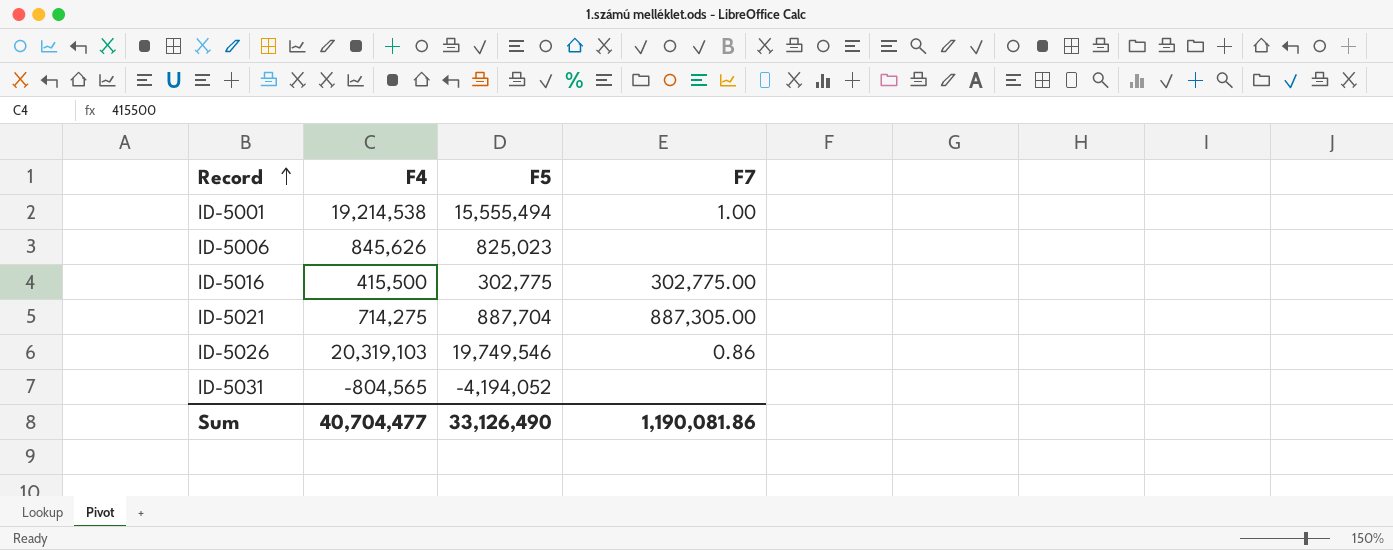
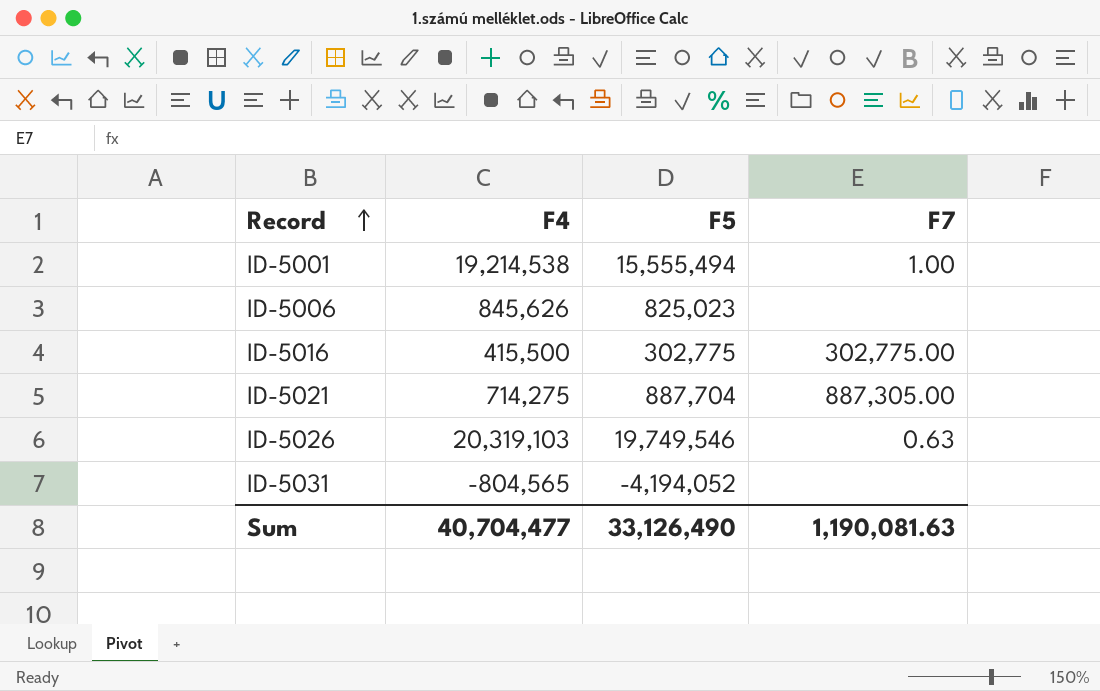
ID-5026 | F7: 0.86 -> 0.63
Sum | F7: 1,190,081.86 -> 1,190,081.63

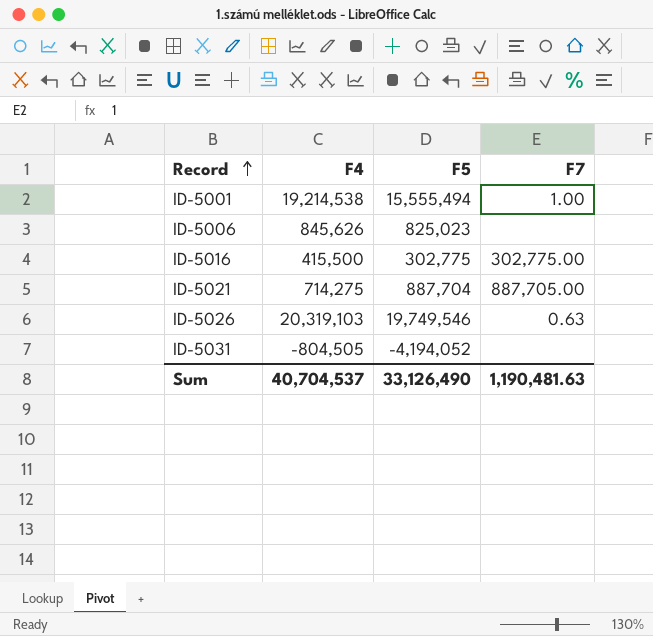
ID-5021 | F7: 887,305.00 -> 887,705.00
ID-5031 | F4: -804,565 -> -804,505
Sum | F4: 40,704,477 -> 40,704,537
Sum | F7: 1,190,081.63 -> 1,190,481.63

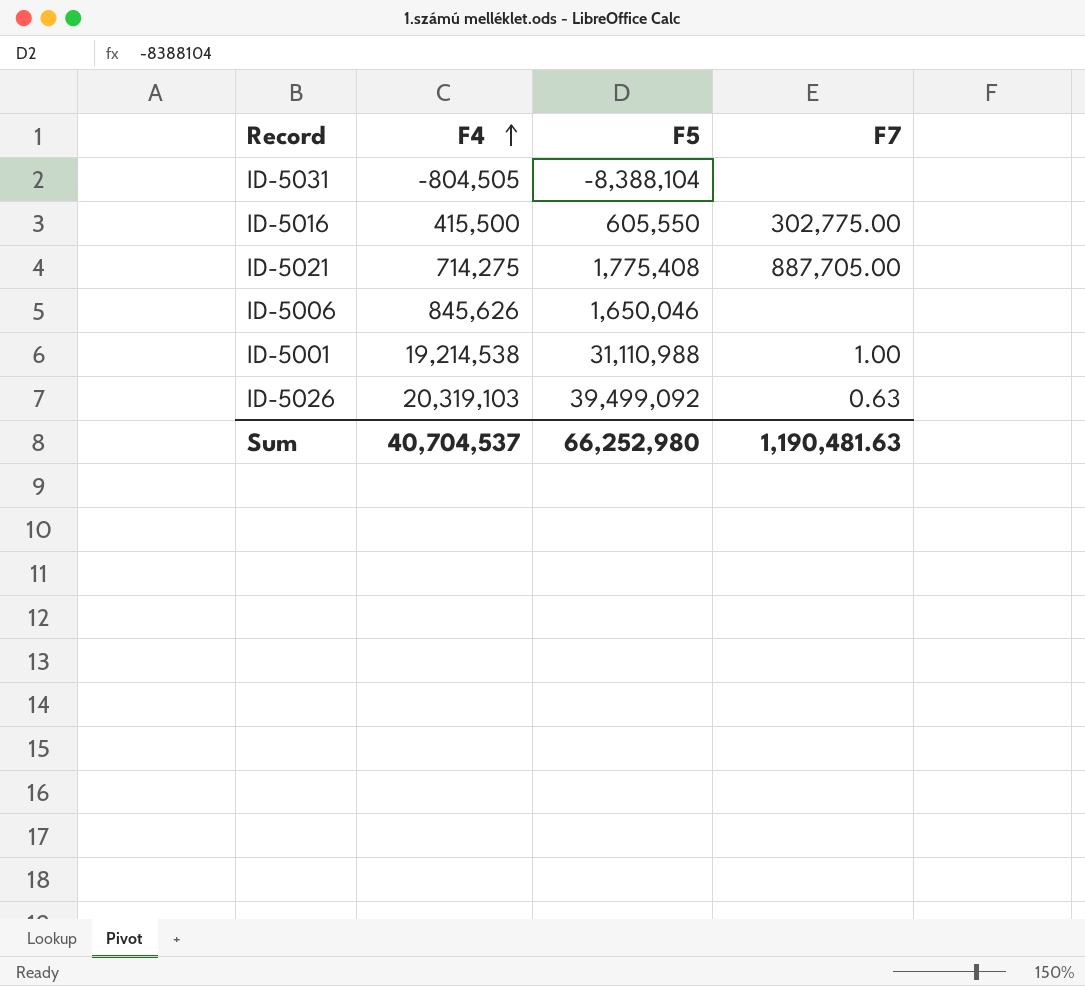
row order: Record ascending -> F4 ascending
ID-5031 | F5: -4,194,052 -> -8,388,104
ID-5016 | F5: 302,775 -> 605,550
ID-5021 | F5: 887,704 -> 1,775,408
ID-5006 | F5: 825,023 -> 1,650,046
ID-5001 | F5: 15,555,494 -> 31,110,988
ID-5026 | F5: 19,749,546 -> 39,499,092
Sum | F5: 33,126,490 -> 66,252,980

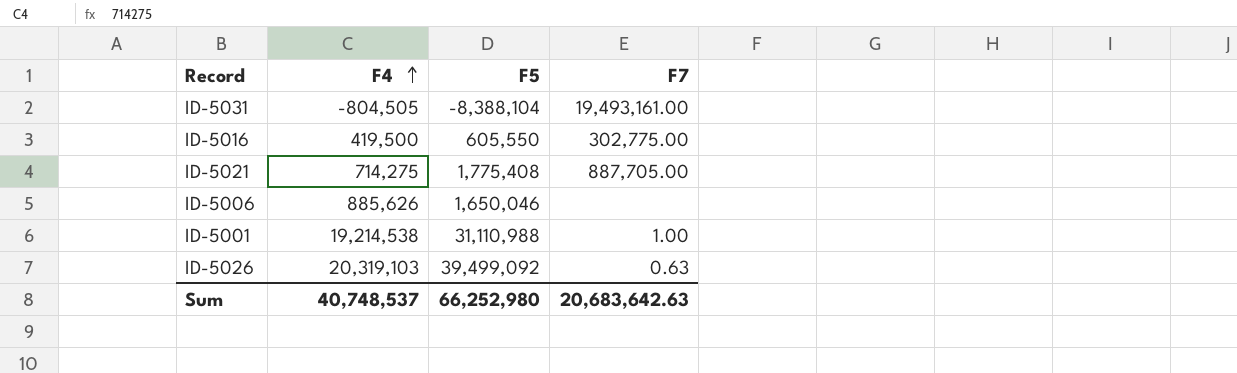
ID-5031 | F7: none -> 19,493,161.00
ID-5016 | F4: 415,500 -> 419,500
ID-5006 | F4: 845,626 -> 885,626
Sum | F4: 40,704,537 -> 40,748,537
Sum | F7: 1,190,481.63 -> 20,683,642.63

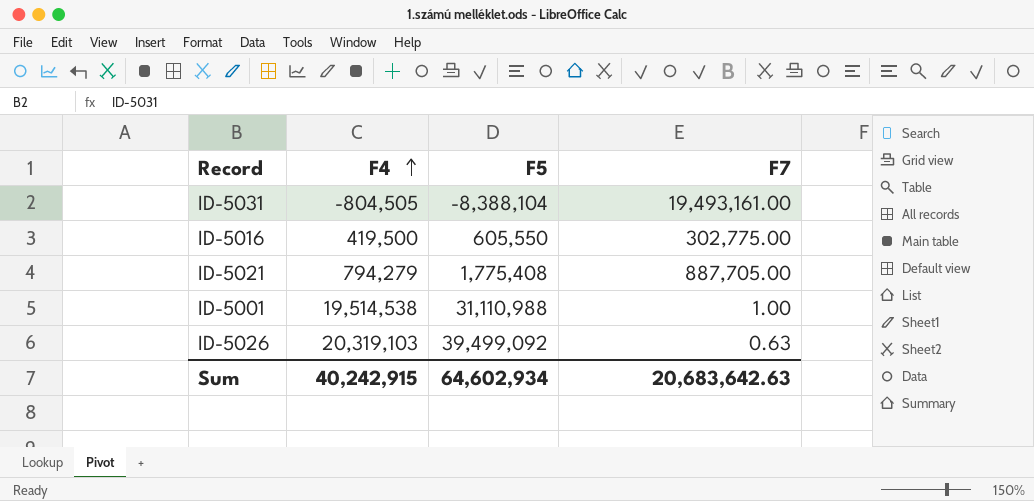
row ID-5006: 885,626 | 1,650,046 | none -> none
ID-5021 | F4: 714,275 -> 794,279
ID-5001 | F4: 19,214,538 -> 19,514,538
Sum | F4: 40,748,537 -> 40,242,915
Sum | F5: 66,252,980 -> 64,602,934

